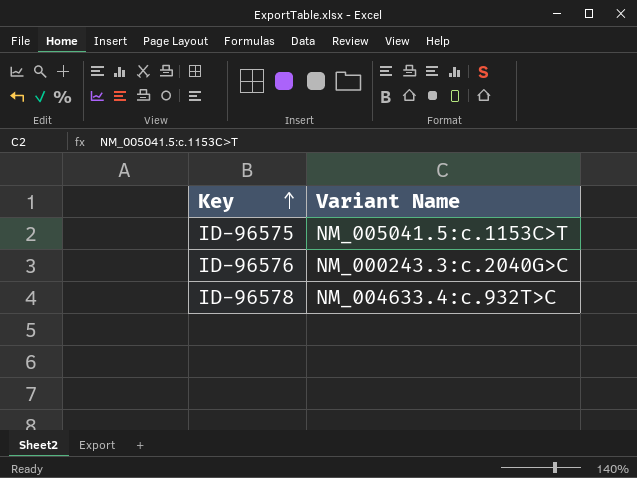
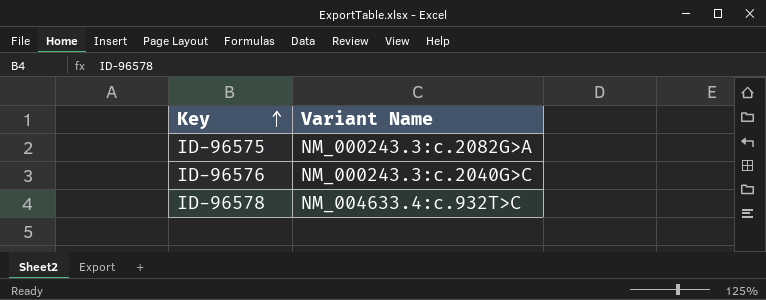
ID-96575 | Variant Name: NM_005041.5:c.1153C>T -> NM_000243.3:c.2082G>A

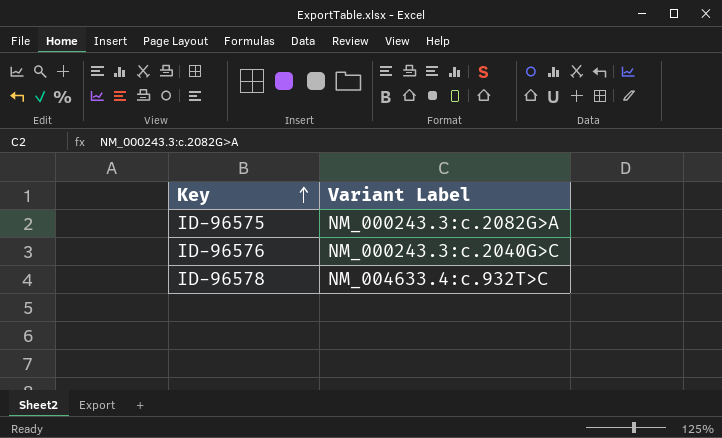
column name: Variant Name -> Variant Label

